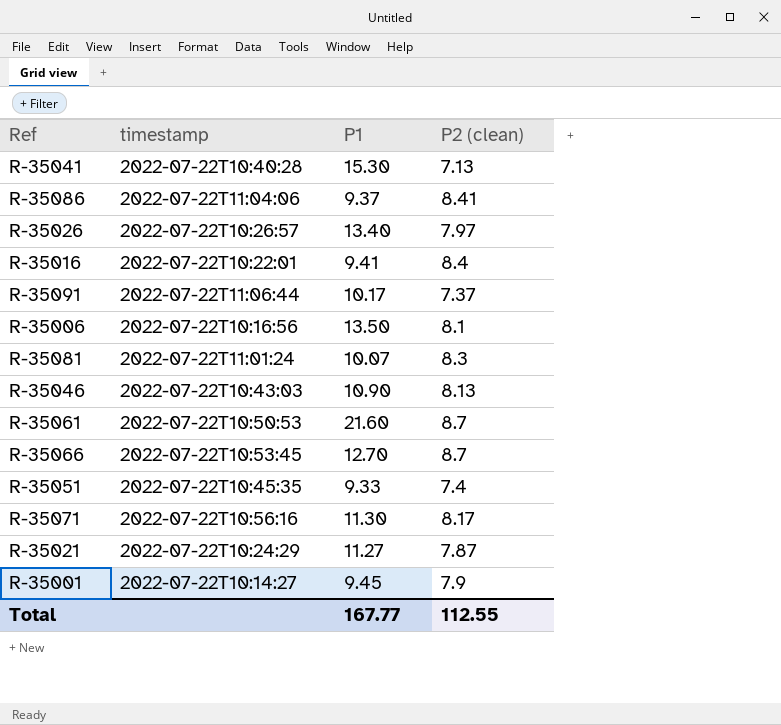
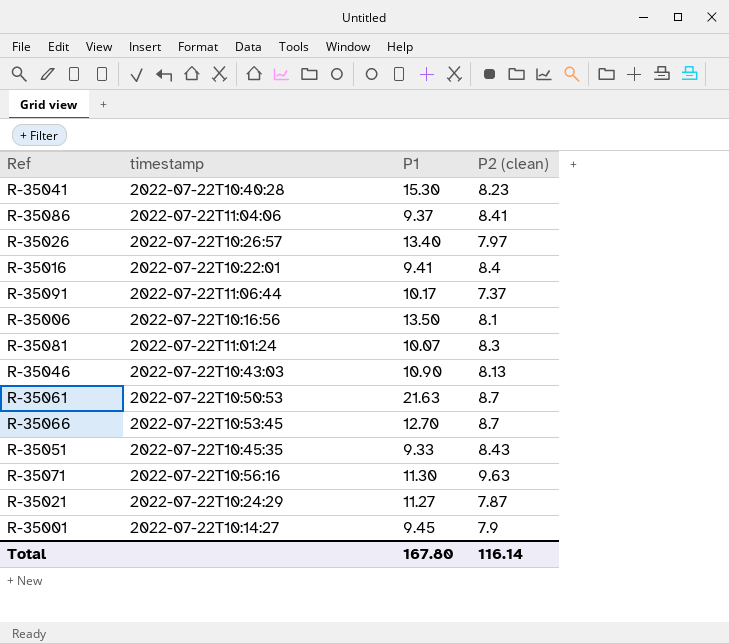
R-35041 | P2 (clean): 7.13 -> 8.23
R-35061 | P1: 21.60 -> 21.63
R-35051 | P2 (clean): 7.4 -> 8.43
R-35071 | P2 (clean): 8.17 -> 9.63
Total | P1: 167.77 -> 167.80
Total | P2 (clean): 112.55 -> 116.14

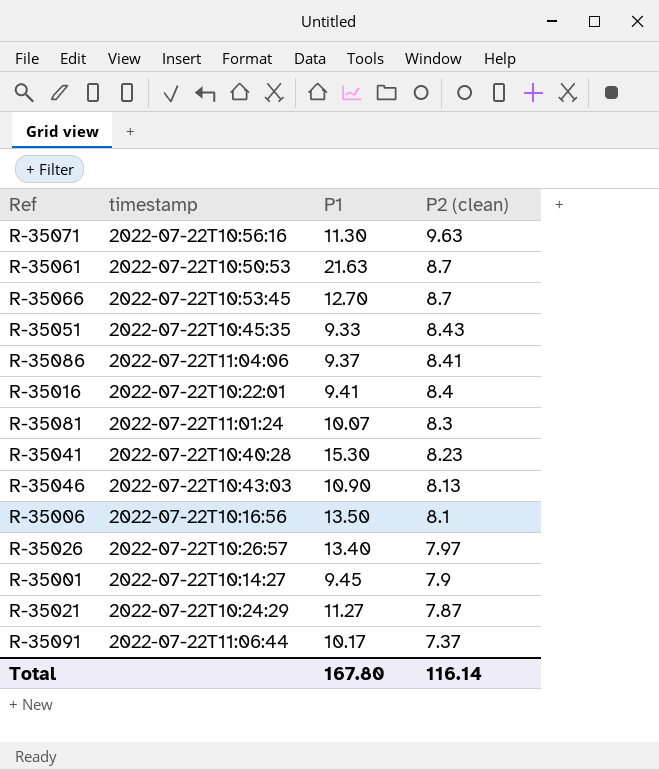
row order: none -> P2 (clean) descending

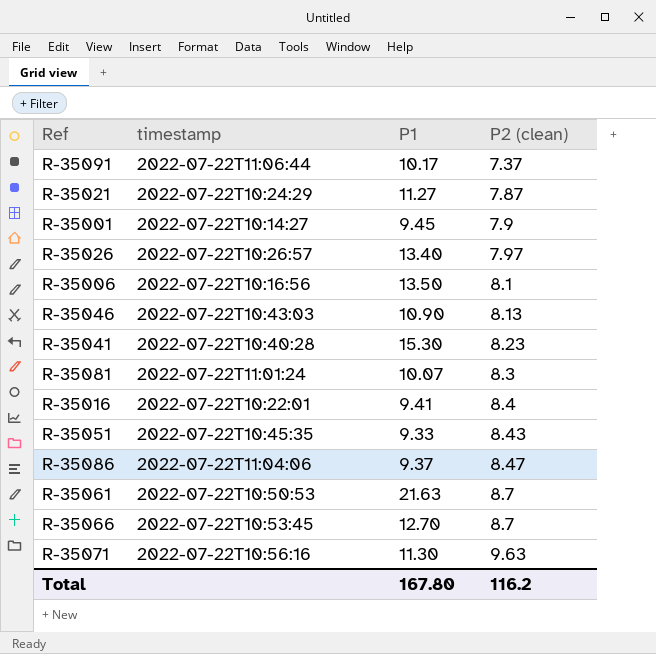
row order: P2 (clean) descending -> P2 (clean) ascending
R-35086 | P2 (clean): 8.41 -> 8.47
Total | P2 (clean): 116.14 -> 116.2

